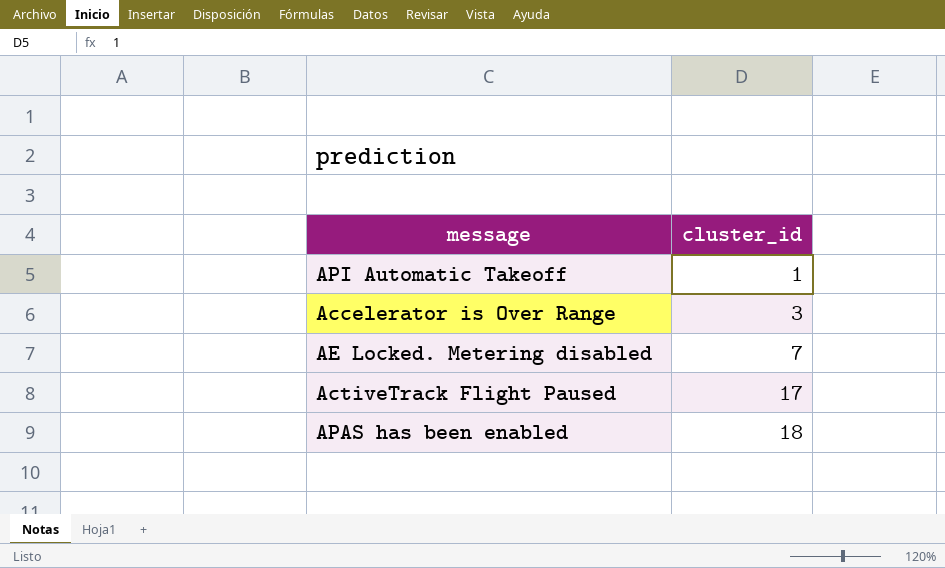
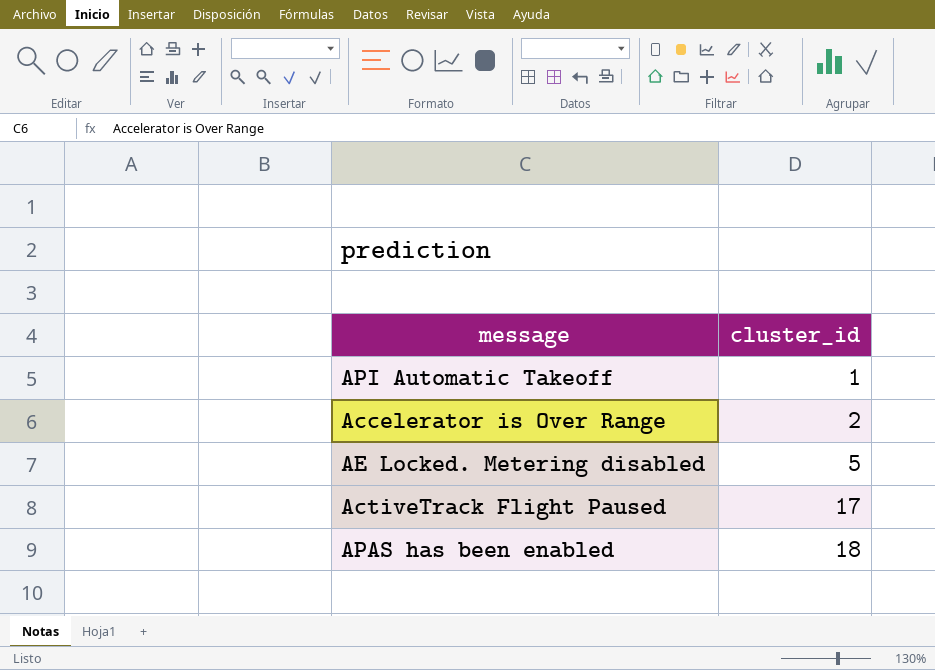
Accelerator is Over Range | cluster_id: 3 -> 2
AE Locked. Metering disabled | cluster_id: 7 -> 5

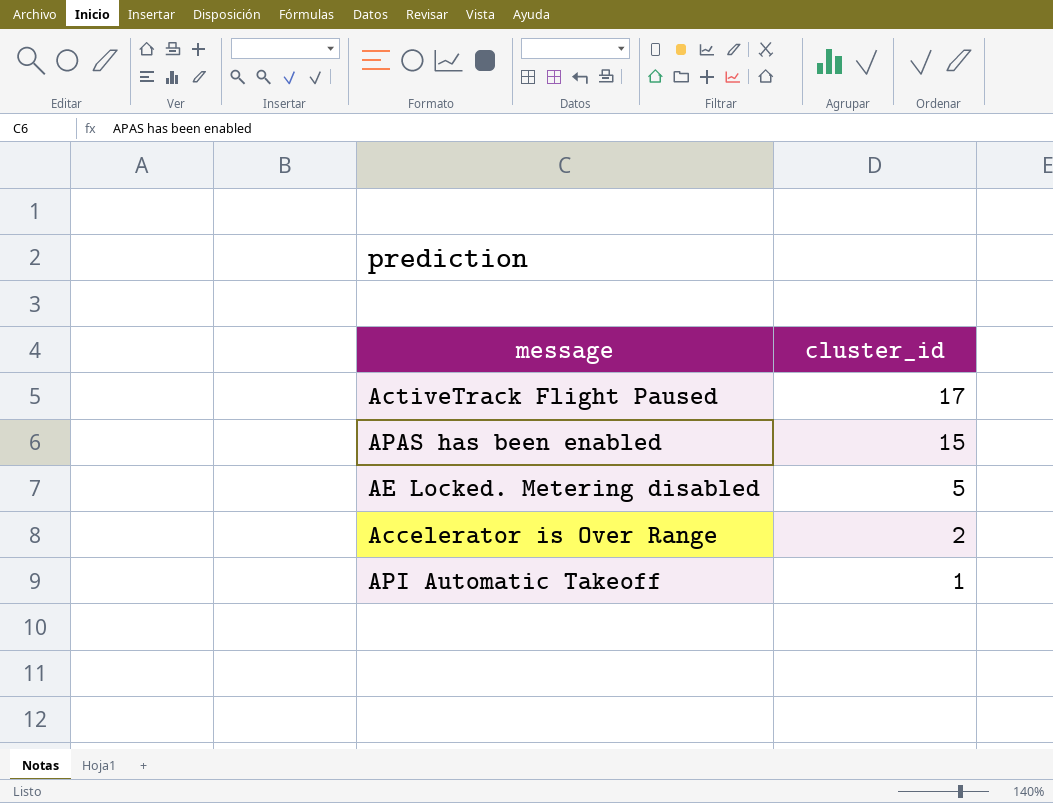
row order: cluster_id ascending -> cluster_id descending
APAS has been enabled | cluster_id: 18 -> 15

